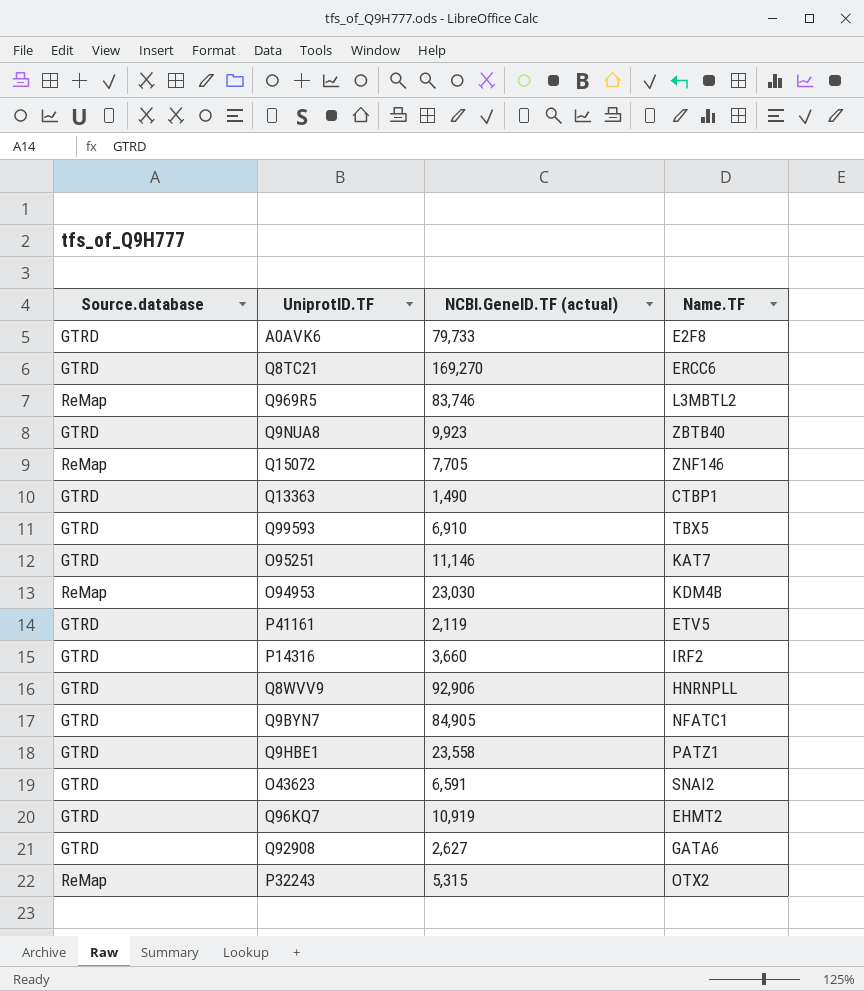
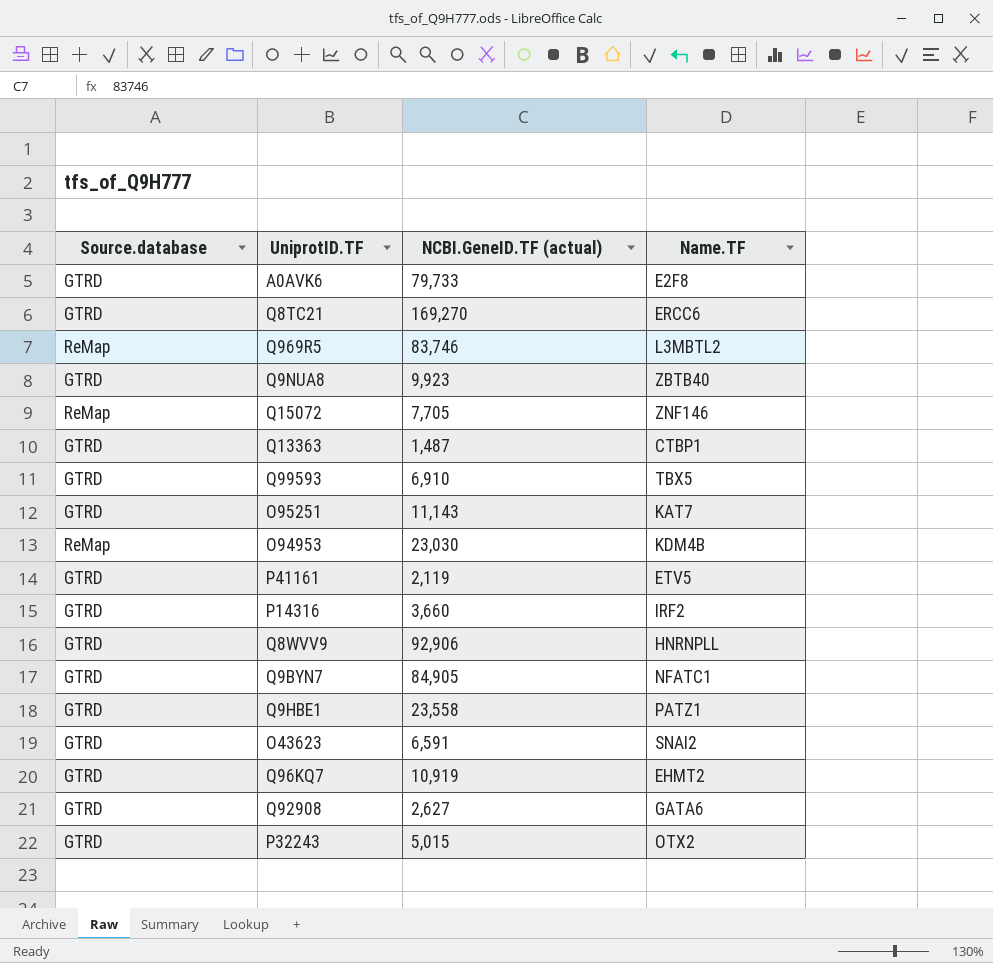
Q13363 | NCBI.GeneID.TF (actual): 1,490 -> 1,487
O95251 | NCBI.GeneID.TF (actual): 11,146 -> 11,143
P32243 | Source.database: ReMap -> GTRD
P32243 | NCBI.GeneID.TF (actual): 5,315 -> 5,015

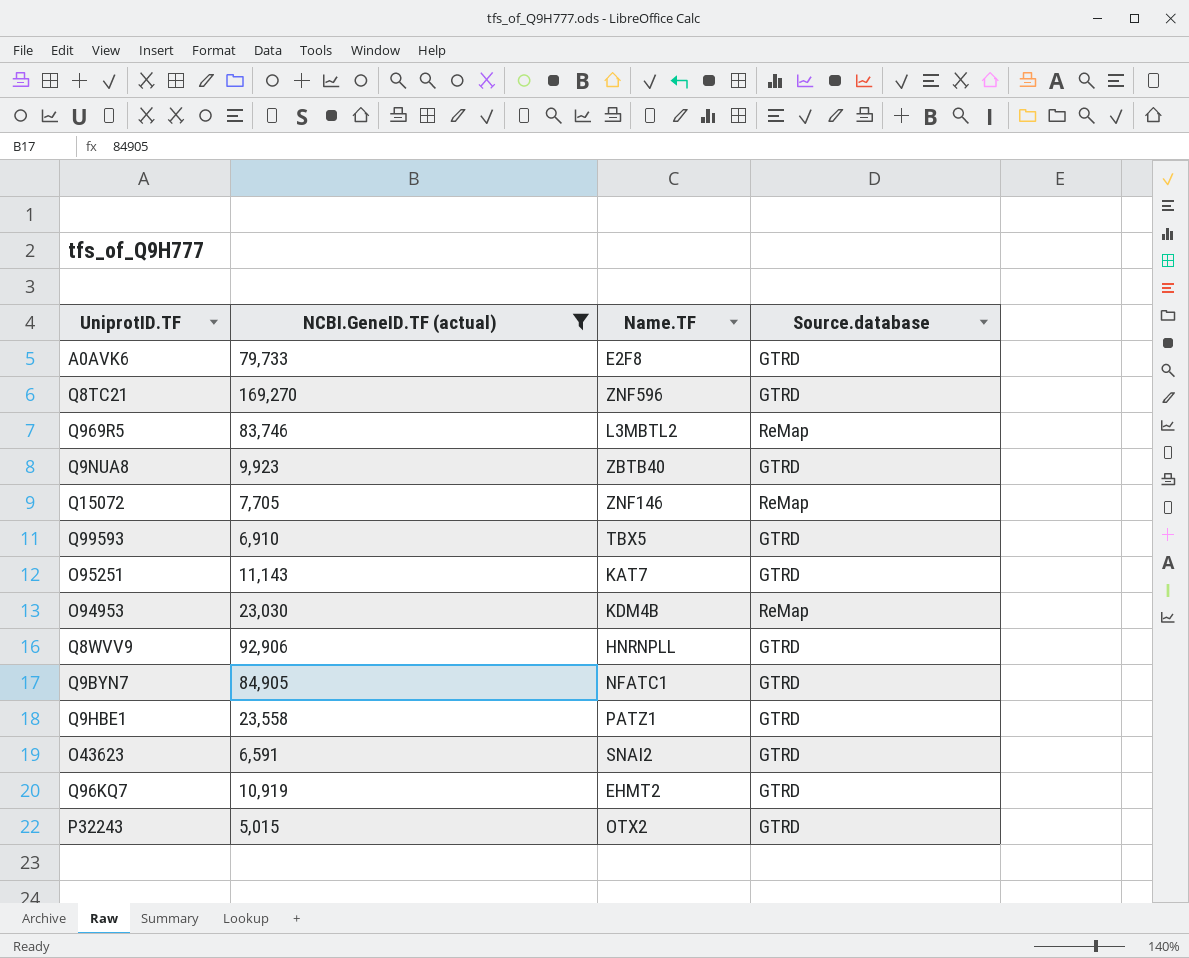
filter: none -> NCBI.GeneID.TF (actual) >= 5,015
column Source.database | position: 1 -> 4
Q8TC21 | Name.TF: ERCC6 -> ZNF596

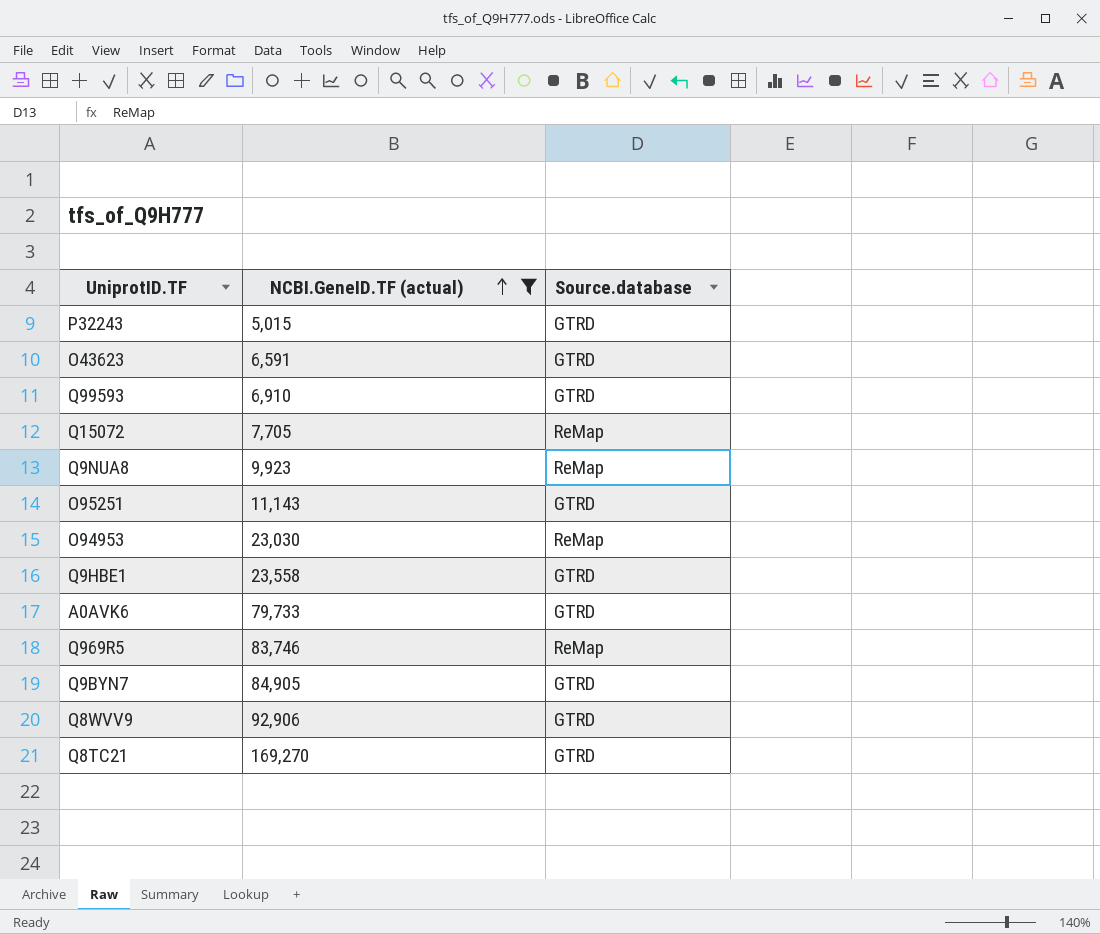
row order: none -> NCBI.GeneID.TF (actual) ascending
column Name.TF | position: 3 -> none
row Q96KQ7: 10,919 | EHMT2 | GTRD -> none
Q9NUA8 | Source.database: GTRD -> ReMap

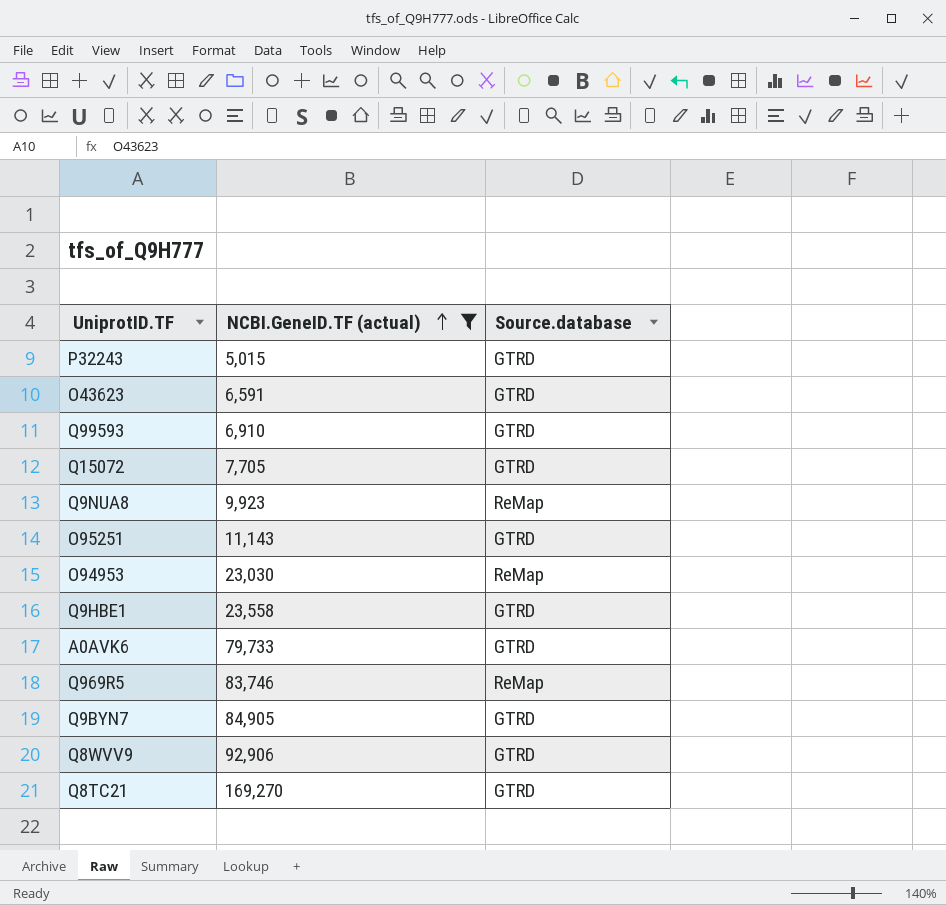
Q15072 | Source.database: ReMap -> GTRD

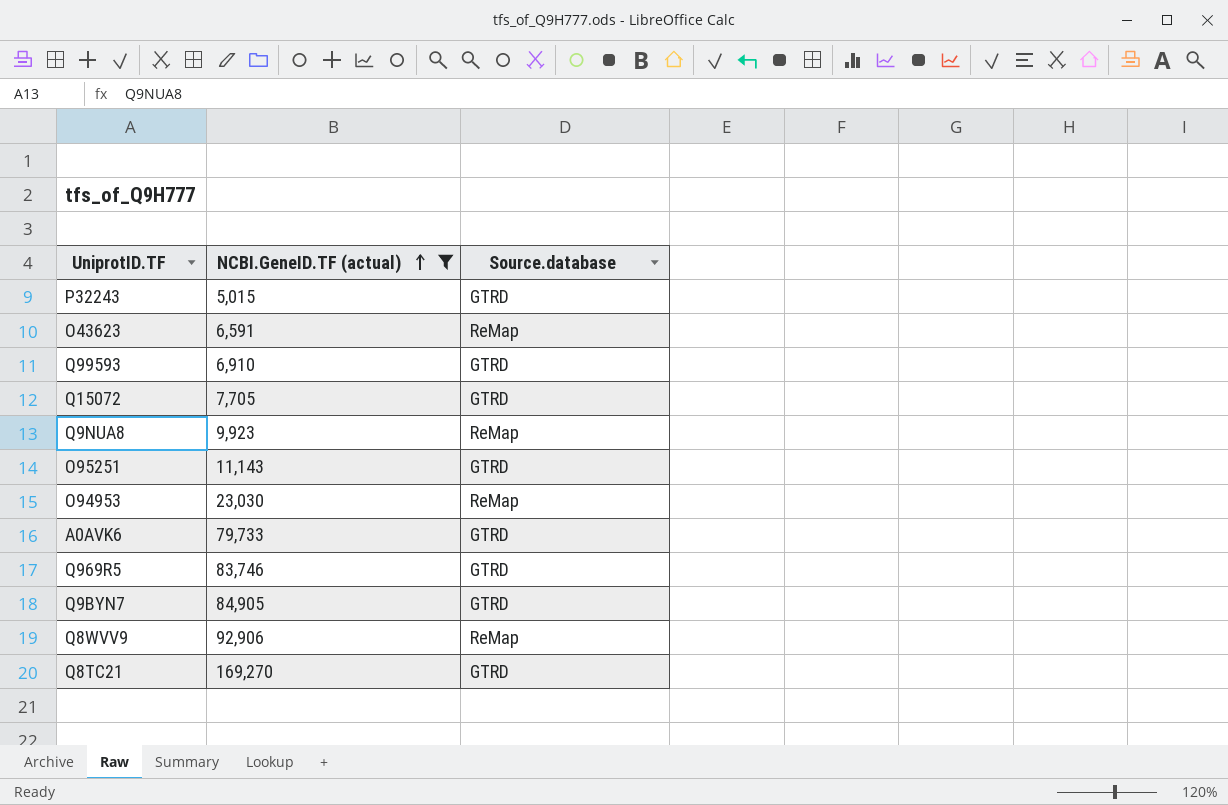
row Q9HBE1: 23,558 | GTRD -> none
O43623 | Source.database: GTRD -> ReMap
Q969R5 | Source.database: ReMap -> GTRD
Q8WVV9 | Source.database: GTRD -> ReMap

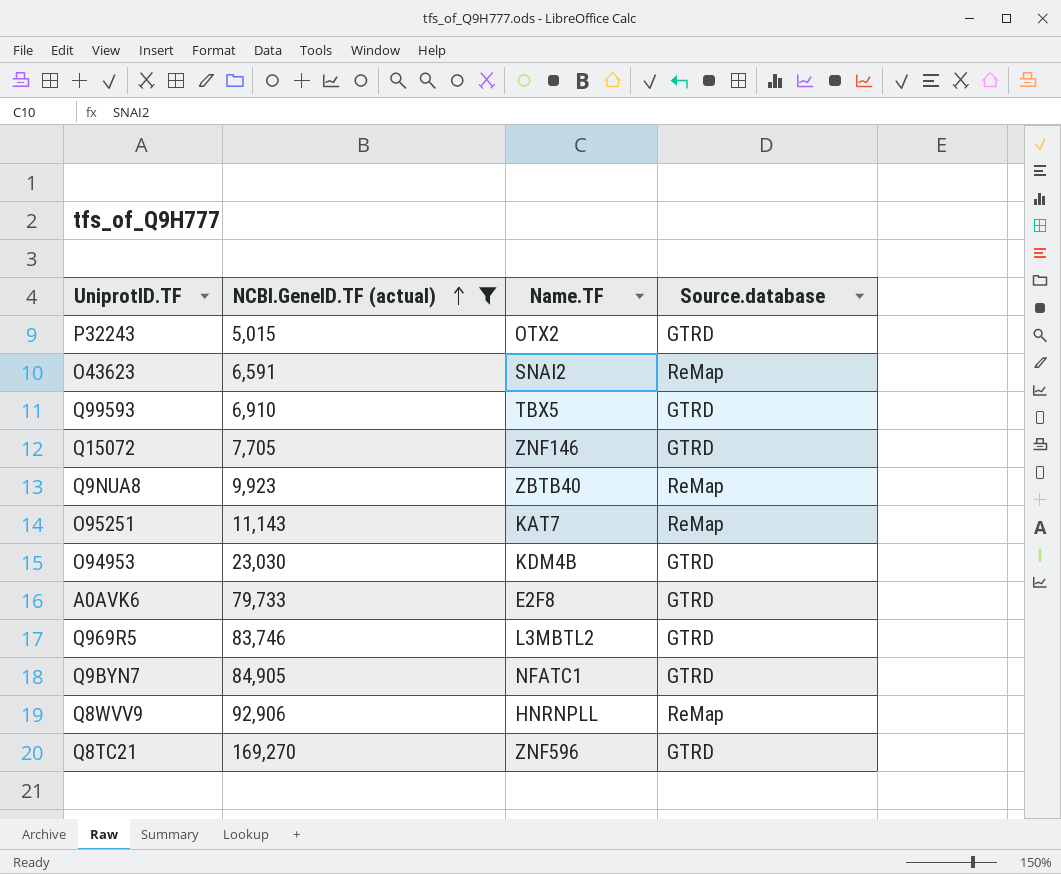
column Name.TF | position: none -> 3
O95251 | Source.database: GTRD -> ReMap
O94953 | Source.database: ReMap -> GTRD

